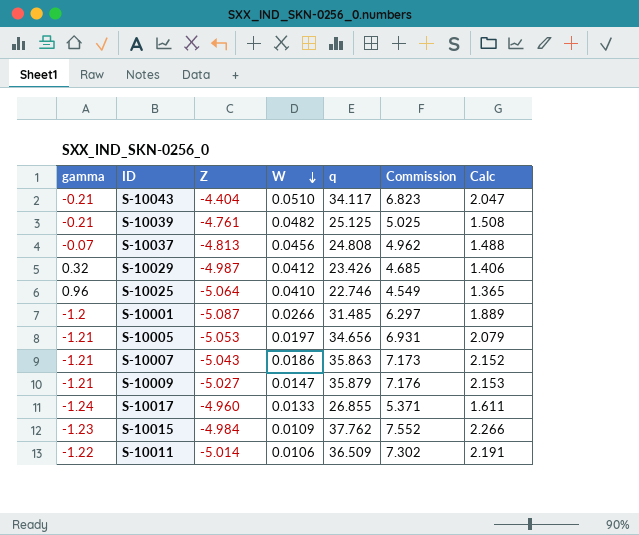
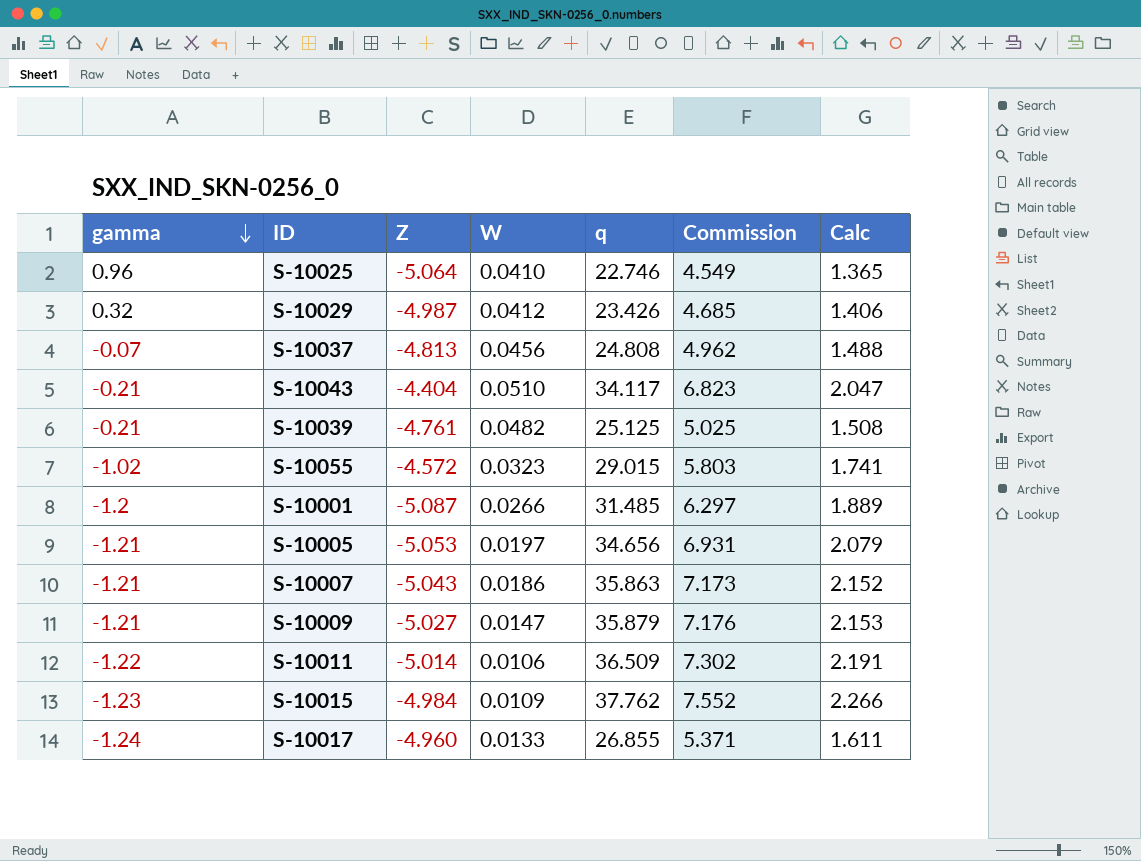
row order: W descending -> gamma descending
row S-10055: none -> -1.02 | -4.572 | 0.0323 | 29.015 | 5.803 | 1.741

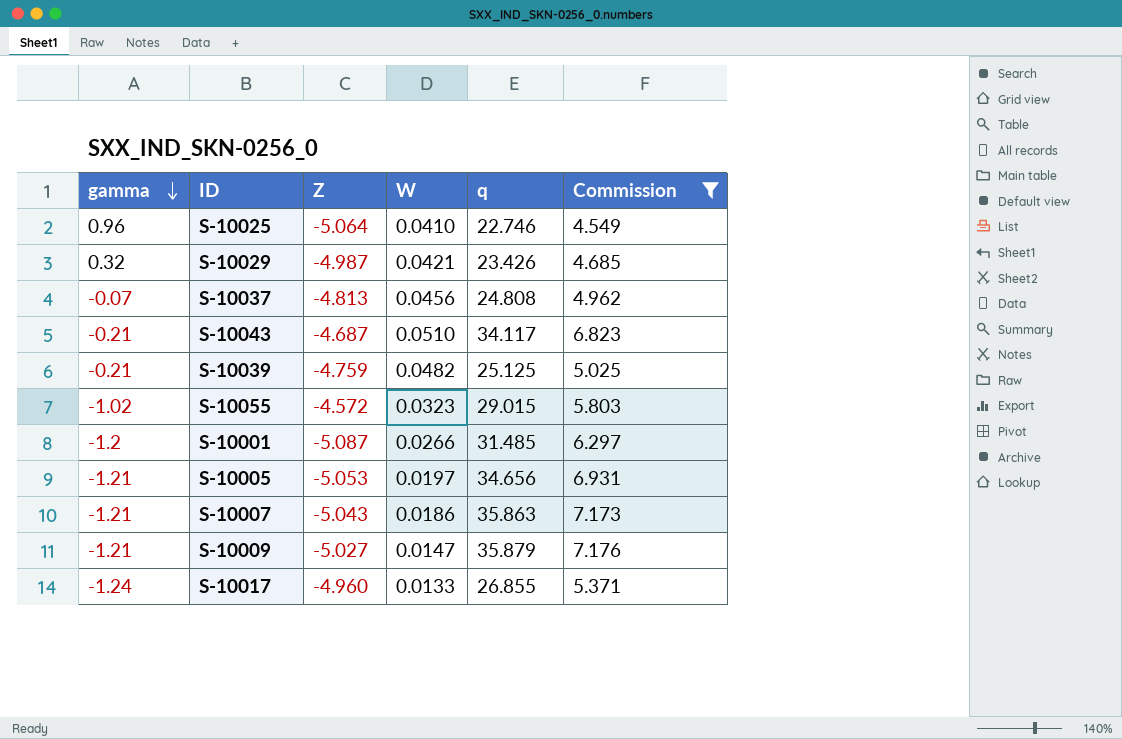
filter: none -> Commission <= 7.176
column Calc | formula: [q] * 0.06 -> none
S-10029 | W: 0.0412 -> 0.0421
S-10043 | Z: -4.404 -> -4.687
S-10039 | Z: -4.761 -> -4.759

